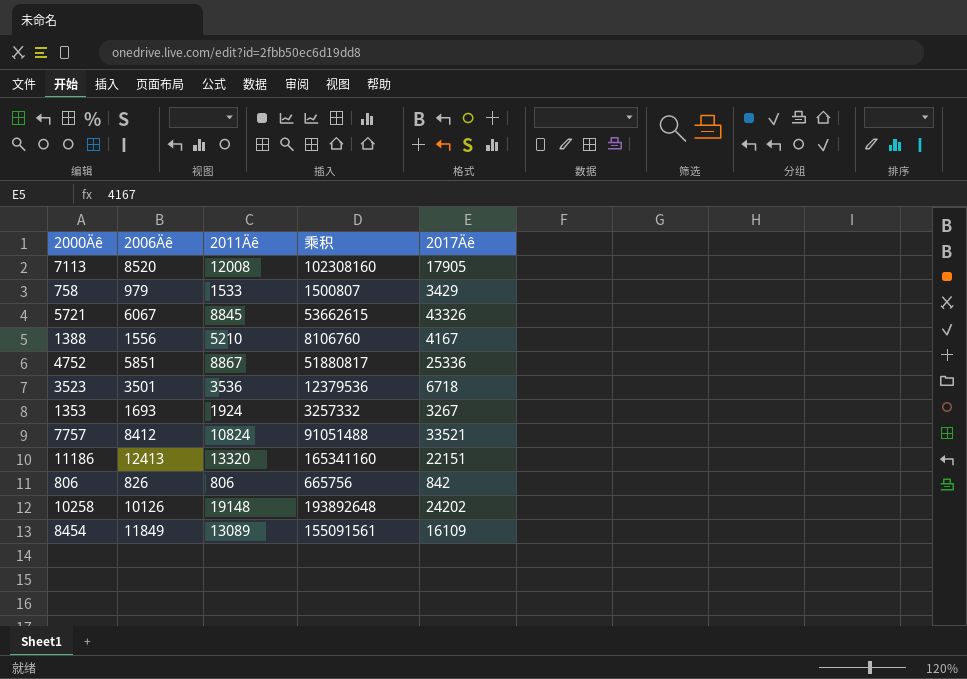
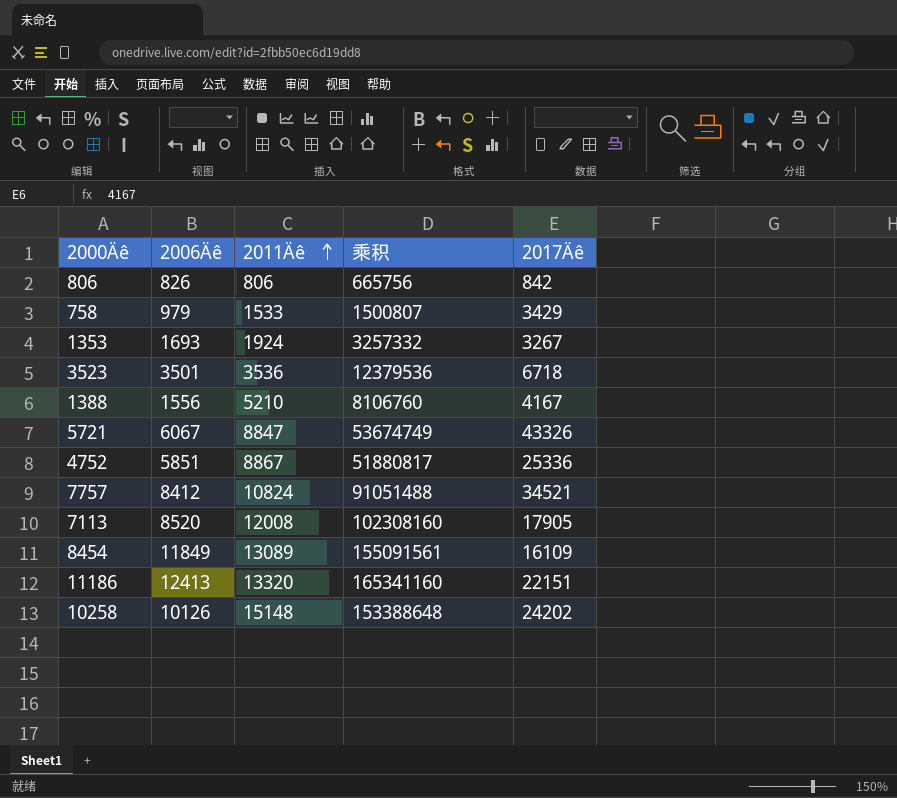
row order: none -> 2011Äê ascending
5721 | 2011Äê: 8845 -> 8847
5721 | 乘积: 53662615 -> 53674749
7757 | 2017Äê: 33521 -> 34521
10258 | 2011Äê: 19148 -> 15148
10258 | 乘积: 193892648 -> 153388648

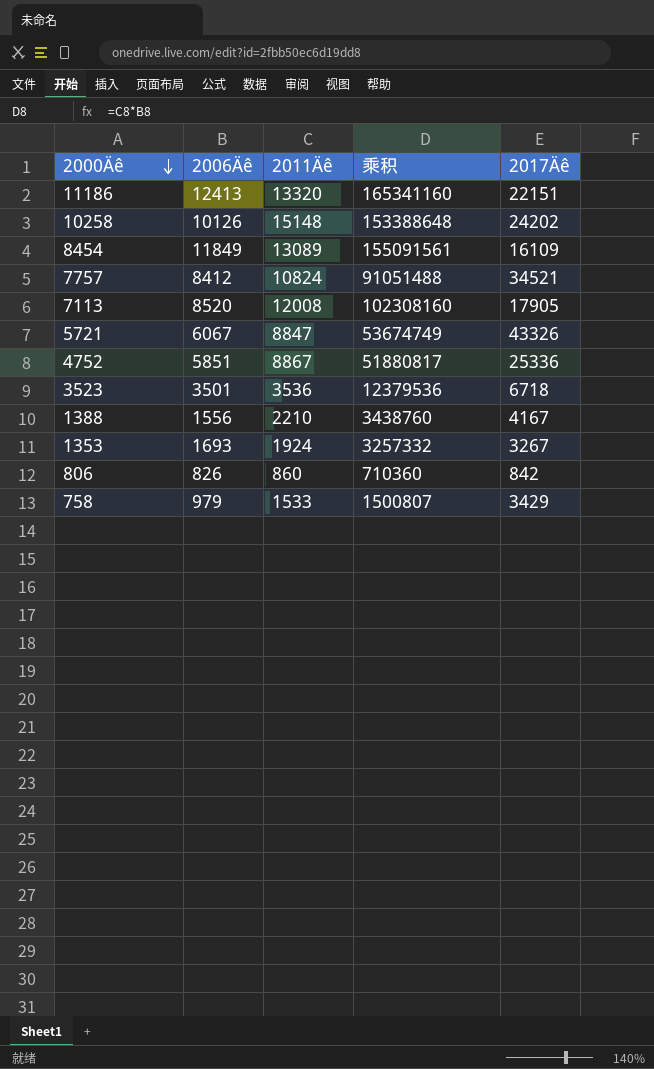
row order: 2011Äê ascending -> 2000Äê descending
1388 | 2011Äê: 5210 -> 2210
1388 | 乘积: 8106760 -> 3438760
806 | 2011Äê: 806 -> 860
806 | 乘积: 665756 -> 710360

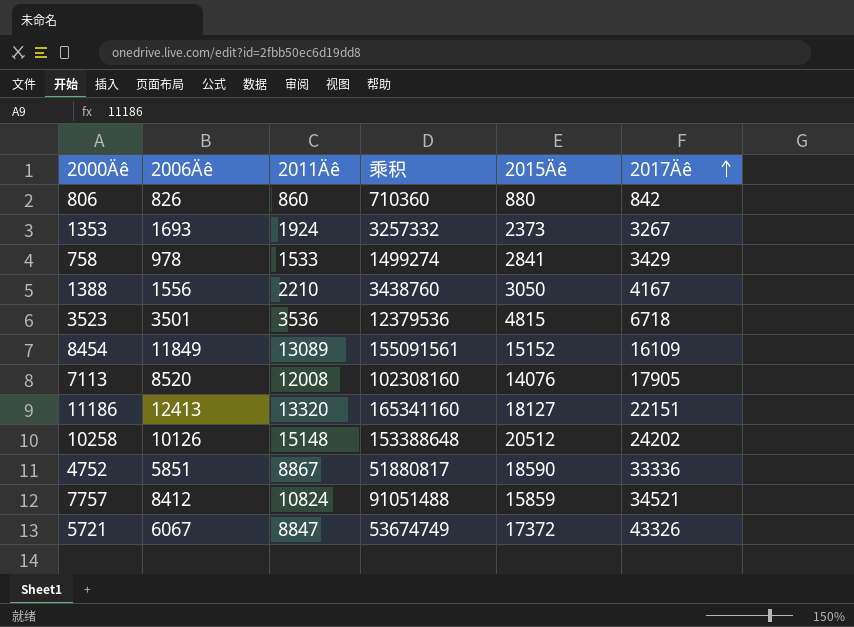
row order: 2000Äê descending -> 2017Äê ascending
column 2015Äê | position: none -> 5
758 | 2006Äê: 979 -> 978
758 | 乘积: 1500807 -> 1499274
4752 | 2017Äê: 25336 -> 33336

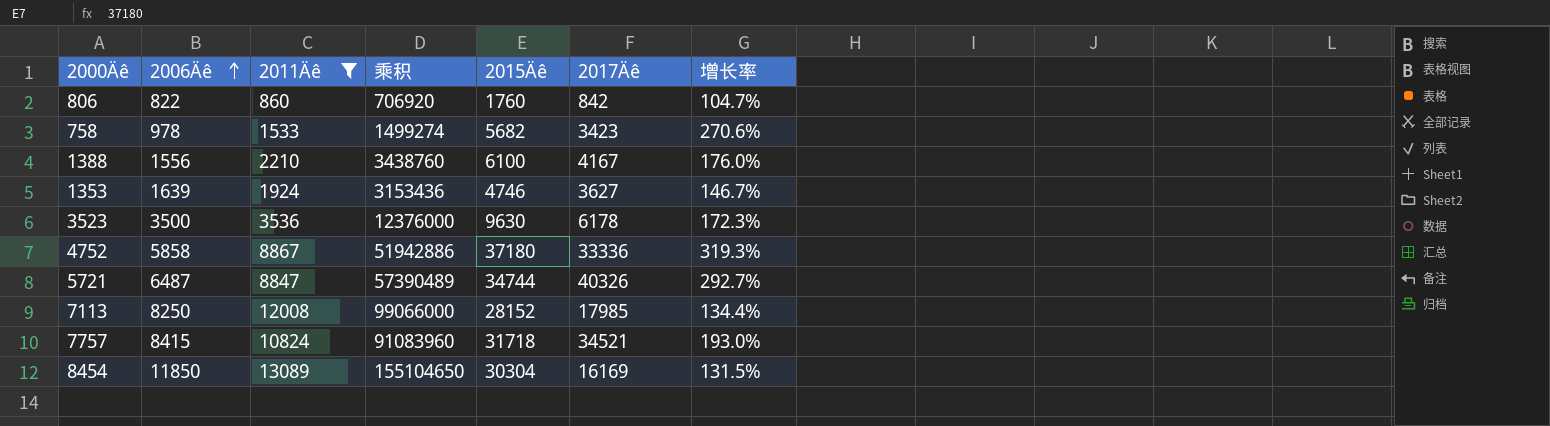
filter: none -> 2011Äê <= 13089
row order: 2017Äê ascending -> 2006Äê ascending
column 增长率 | formula: none -> ([2015Äê] - [2011Äê]) / [2011Äê]
806 | 2006Äê: 826 -> 822
806 | 乘积: 710360 -> 706920
806 | 2015Äê: 880 -> 1760
758 | 2015Äê: 2841 -> 5682
758 | 2017Äê: 3429 -> 3423
1388 | 2015Äê: 3050 -> 6100
1353 | 2006Äê: 1693 -> 1639
1353 | 乘积: 3257332 -> 3153436
1353 | 2015Äê: 2373 -> 4746
1353 | 2017Äê: 3267 -> 3627
3523 | 2006Äê: 3501 -> 3500
3523 | 乘积: 12379536 -> 12376000
3523 | 2015Äê: 4815 -> 9630
3523 | 2017Äê: 6718 -> 6178
4752 | 2006Äê: 5851 -> 5858
4752 | 乘积: 51880817 -> 51942886
4752 | 2015Äê: 18590 -> 37180
5721 | 2006Äê: 6067 -> 6487
5721 | 乘积: 53674749 -> 57390489
5721 | 2015Äê: 17372 -> 34744
5721 | 2017Äê: 43326 -> 40326
7113 | 2006Äê: 8520 -> 8250
7113 | 乘积: 102308160 -> 99066000
7113 | 2015Äê: 14076 -> 28152
7113 | 2017Äê: 17905 -> 17985
7757 | 2006Äê: 8412 -> 8415
7757 | 乘积: 91051488 -> 91083960
7757 | 2015Äê: 15859 -> 31718
8454 | 2006Äê: 11849 -> 11850
8454 | 乘积: 155091561 -> 155104650
8454 | 2015Äê: 15152 -> 30304
8454 | 2017Äê: 16109 -> 16169

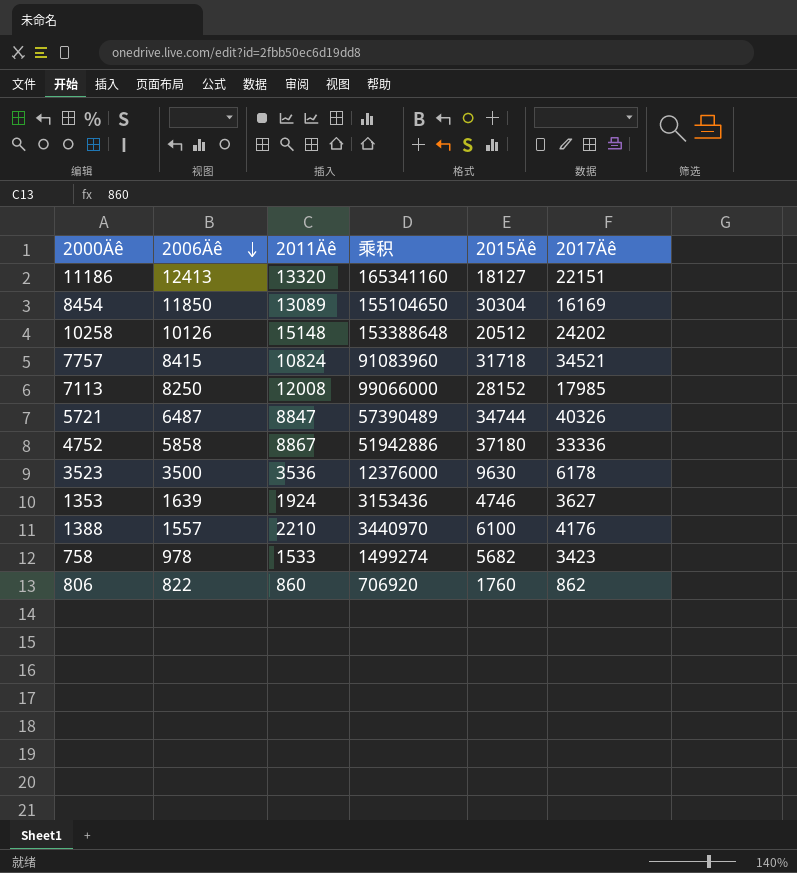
filter: 2011Äê <= 13089 -> none
row order: 2006Äê ascending -> 2006Äê descending
column 增长率 | formula: ([2015Äê] - [2011Äê]) / [2011Äê] -> none
1388 | 2006Äê: 1556 -> 1557
1388 | 乘积: 3438760 -> 3440970
1388 | 2017Äê: 4167 -> 4176
806 | 2017Äê: 842 -> 862

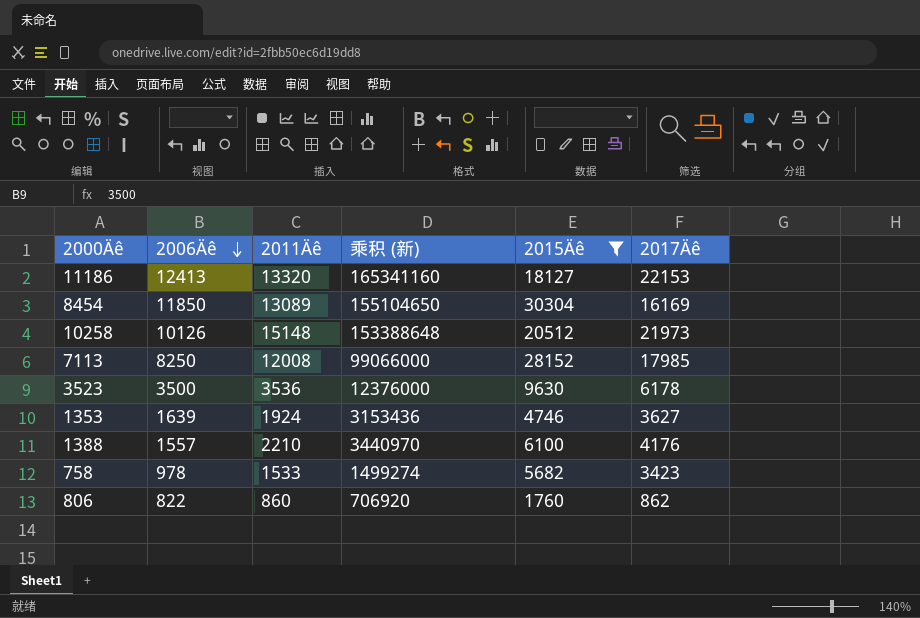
filter: none -> 2015Äê <= 30304
column name: 乘积 -> 乘积 (新)
11186 | 2017Äê: 22151 -> 22153
10258 | 2017Äê: 24202 -> 21973

